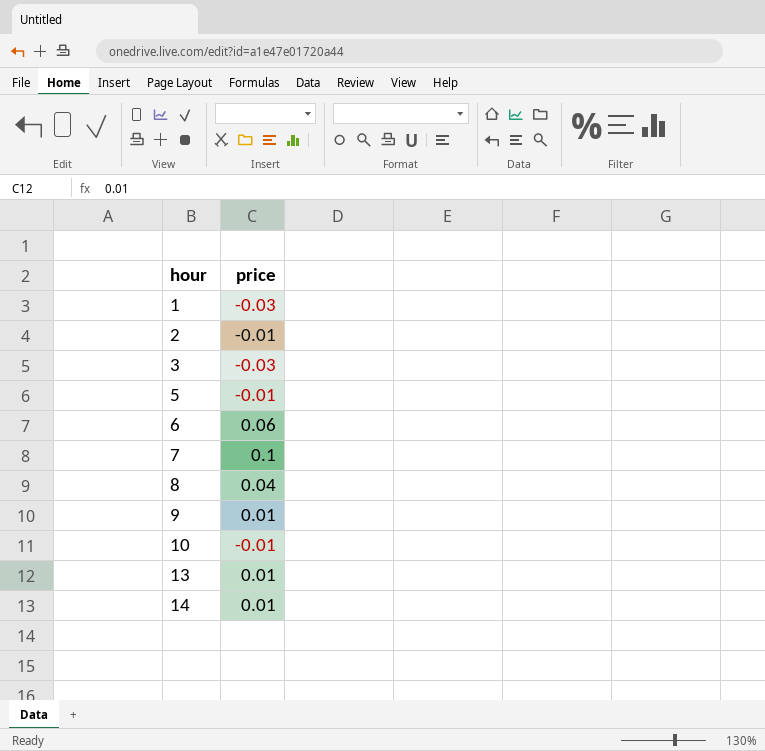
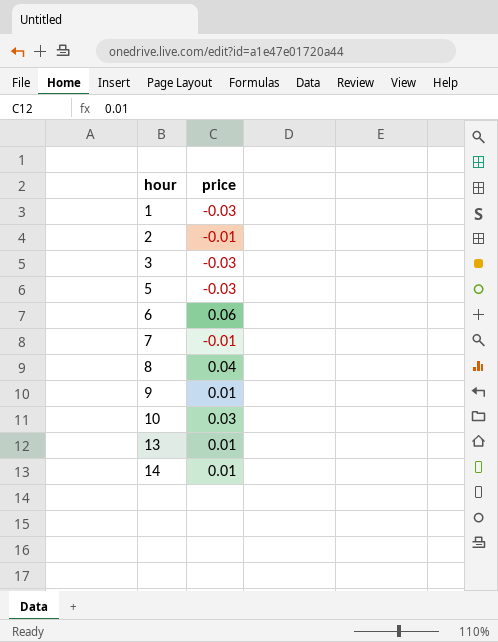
5 | price: -0.01 -> -0.03
7 | price: 0.1 -> -0.01
10 | price: -0.01 -> 0.03

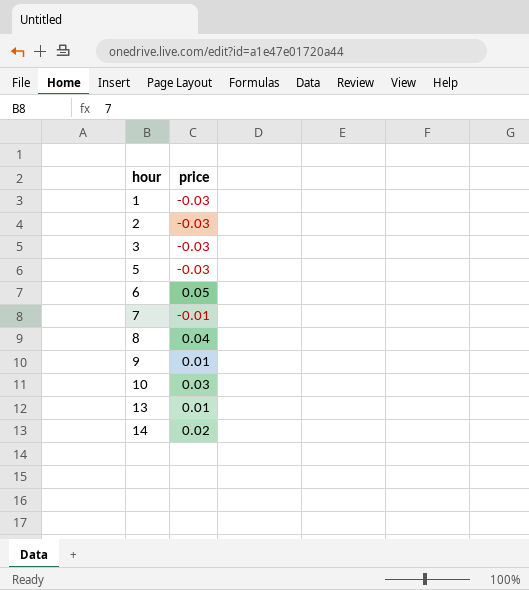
2 | price: -0.01 -> -0.03
6 | price: 0.06 -> 0.05
14 | price: 0.01 -> 0.02

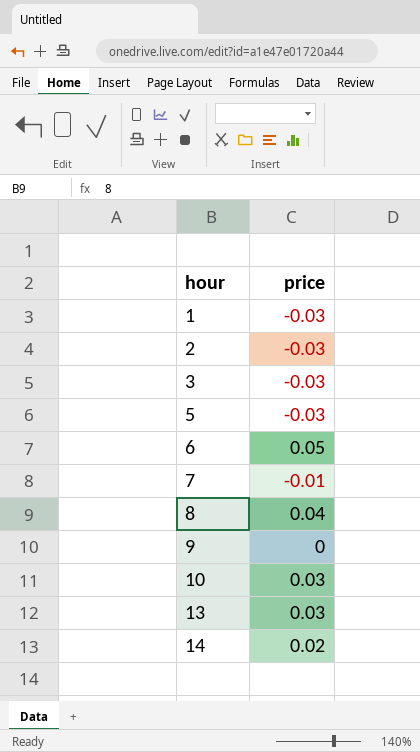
9 | price: 0.01 -> 0
13 | price: 0.01 -> 0.03

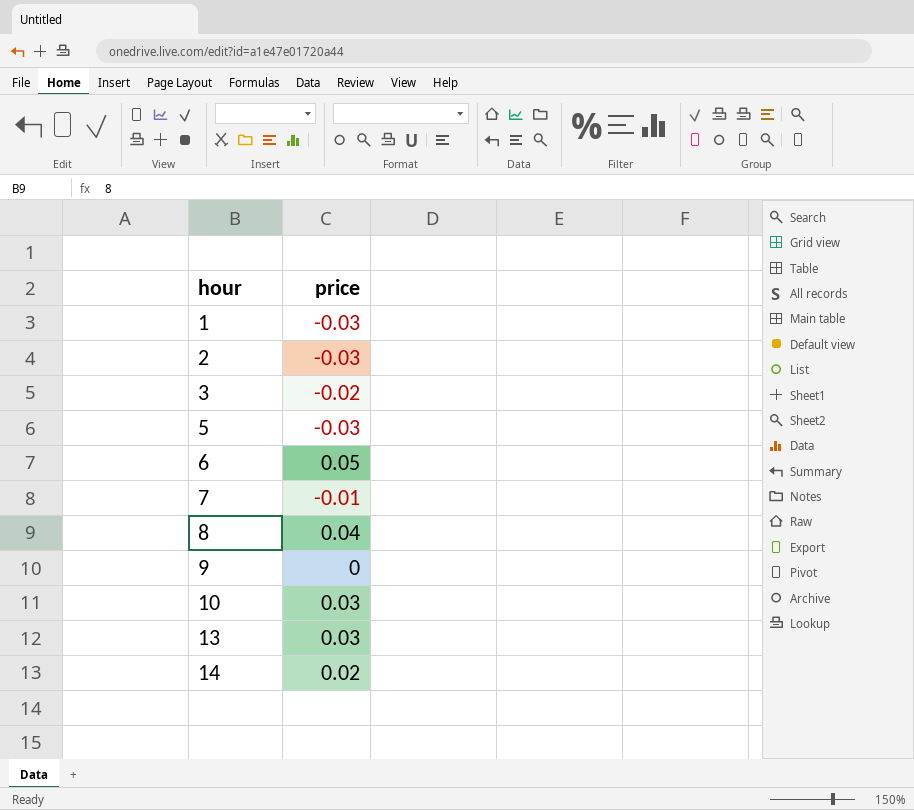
3 | price: -0.03 -> -0.02

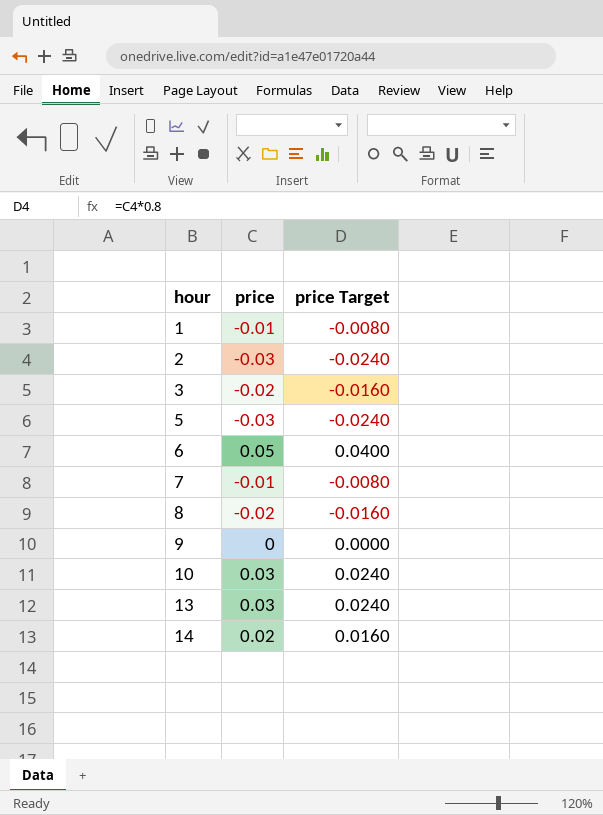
column price Target | formula: none -> [price] * 0.8
1 | price: -0.03 -> -0.01
8 | price: 0.04 -> -0.02

